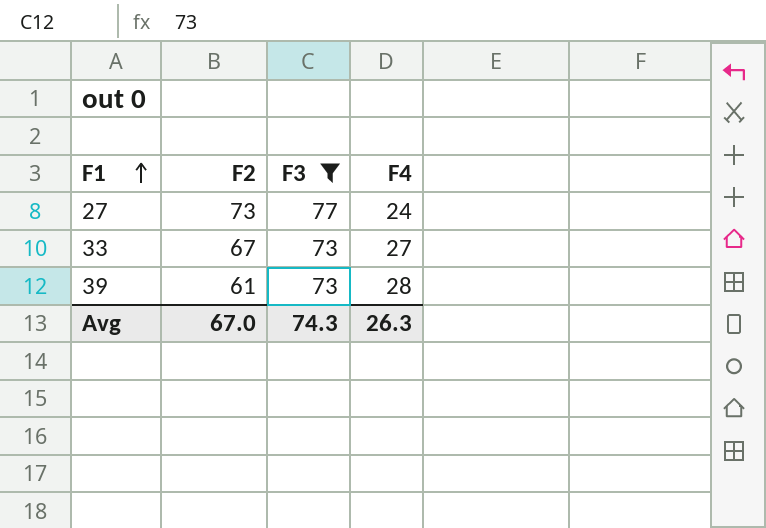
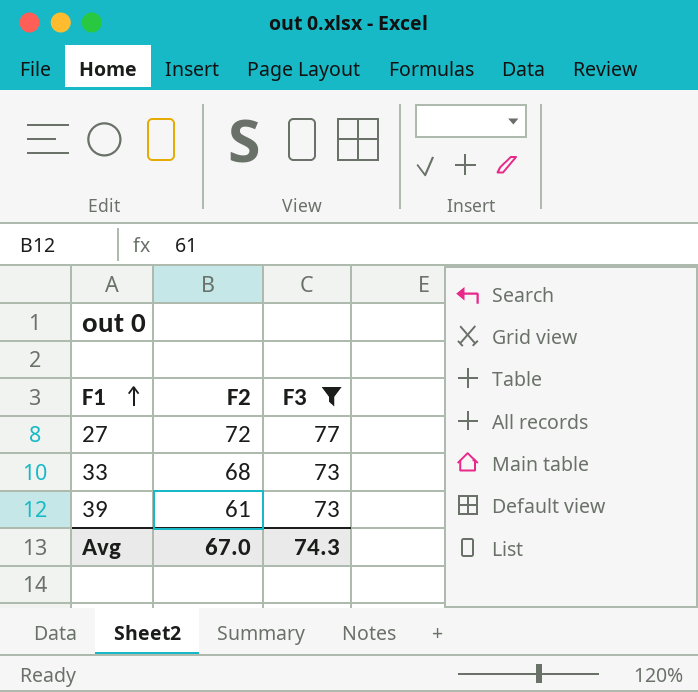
column F4 | position: 4 -> none
27 | F2: 73 -> 72
33 | F2: 67 -> 68

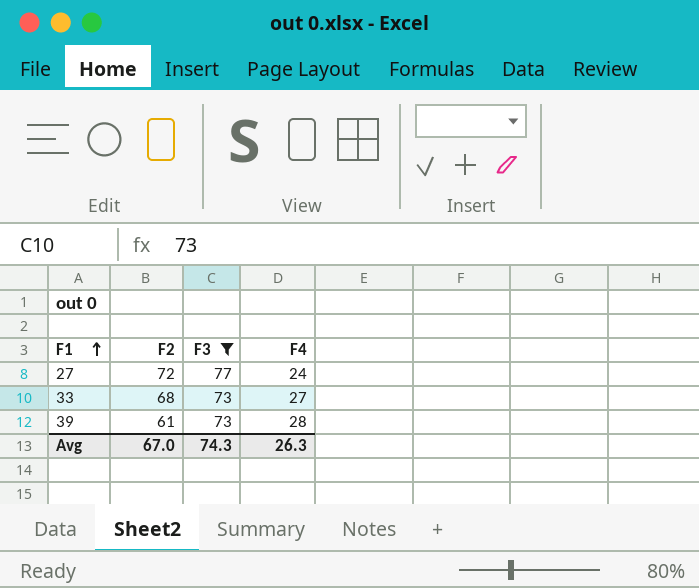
column F4 | position: none -> 4

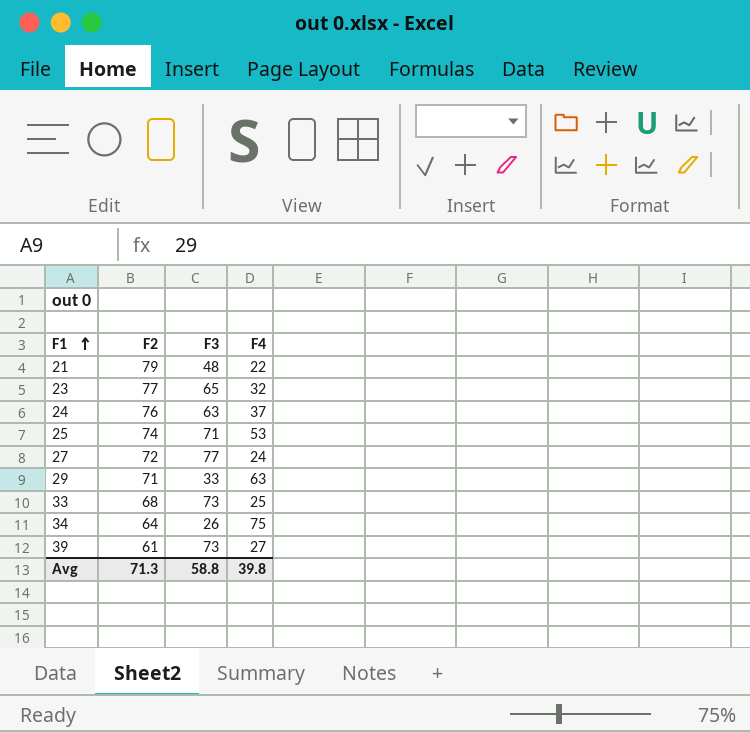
filter: F3 >= 73 -> none
33 | F4: 27 -> 25
39 | F4: 28 -> 27
Avg | F2: 67.0 -> 71.3
Avg | F3: 74.3 -> 58.8
Avg | F4: 26.3 -> 39.8

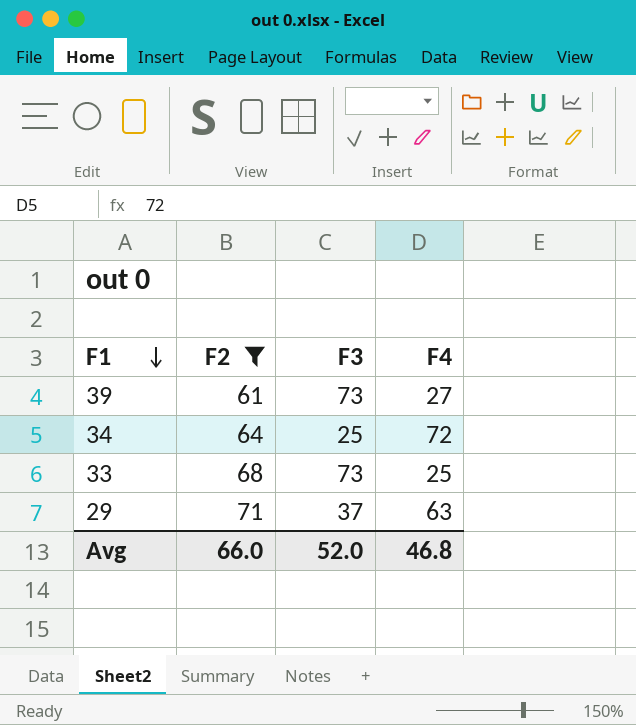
filter: none -> F2 <= 71
row order: F1 ascending -> F1 descending
34 | F3: 26 -> 25
34 | F4: 75 -> 72
29 | F3: 33 -> 37
Avg | F2: 71.3 -> 66.0
Avg | F3: 58.8 -> 52.0
Avg | F4: 39.8 -> 46.8

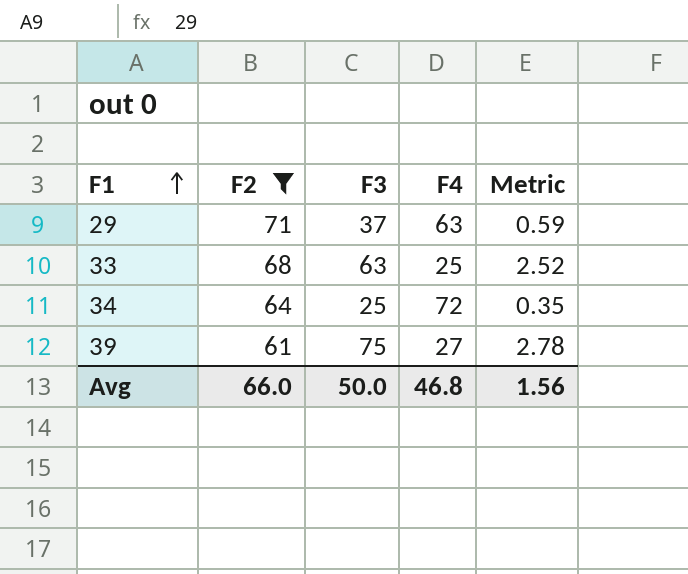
row order: F1 descending -> F1 ascending
column Metric | formula: none -> [F3] / [F4]
33 | F3: 73 -> 63
39 | F3: 73 -> 75
Avg | F3: 52.0 -> 50.0

